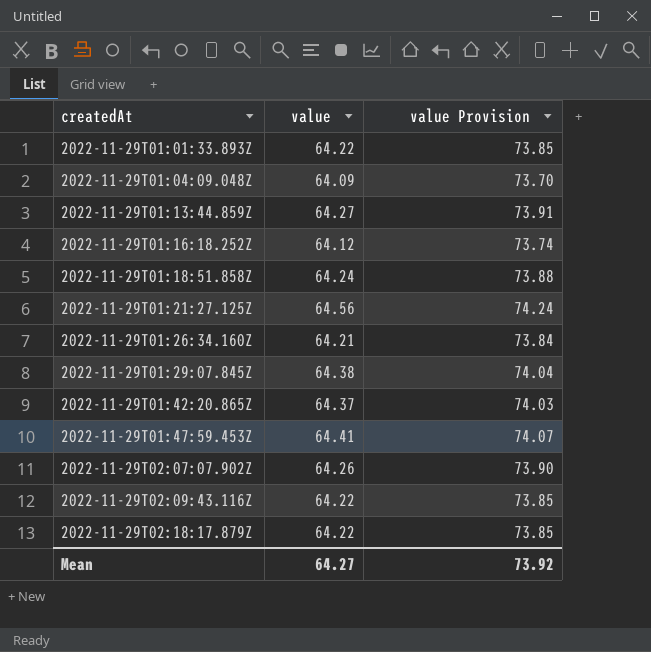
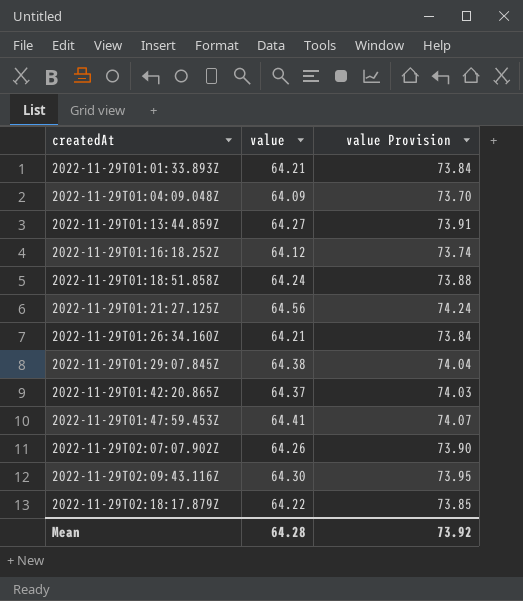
2022-11-29T01:01:33.893Z | value: 64.22 -> 64.21
2022-11-29T01:01:33.893Z | value Provision: 73.85 -> 73.84
2022-11-29T02:09:43.116Z | value: 64.22 -> 64.30
2022-11-29T02:09:43.116Z | value Provision: 73.85 -> 73.95
Mean | value: 64.27 -> 64.28

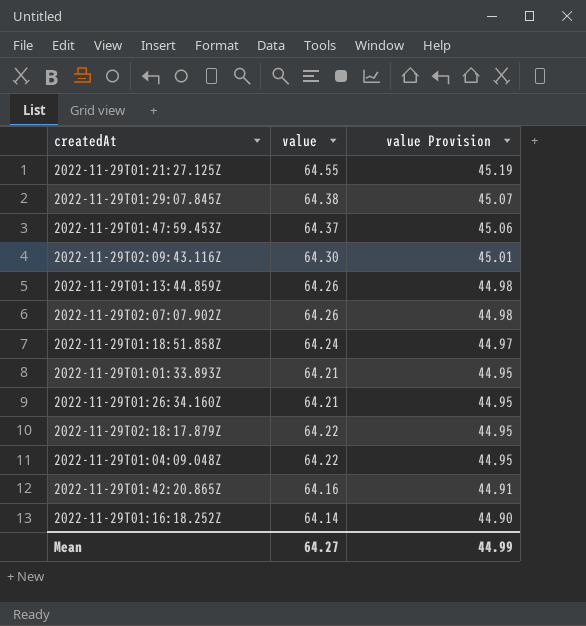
row order: createdAt ascending -> value Provision descending
column value Provision | formula: [value] * 1.15 -> [value] * 0.7
2022-11-29T01:21:27.125Z | value: 64.56 -> 64.55
2022-11-29T01:47:59.453Z | value: 64.41 -> 64.37
2022-11-29T01:13:44.859Z | value: 64.27 -> 64.26
2022-11-29T01:04:09.048Z | value: 64.09 -> 64.22
2022-11-29T01:42:20.865Z | value: 64.37 -> 64.16
2022-11-29T01:16:18.252Z | value: 64.12 -> 64.14
Mean | value: 64.28 -> 64.27
Mean | value Provision: 73.92 -> 44.99

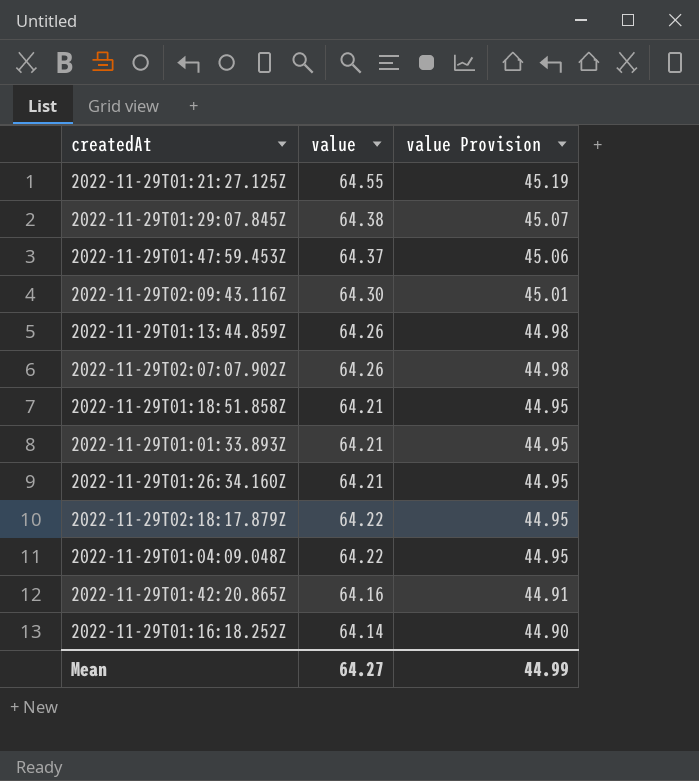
2022-11-29T01:18:51.858Z | value: 64.24 -> 64.21
2022-11-29T01:18:51.858Z | value Provision: 44.97 -> 44.95

